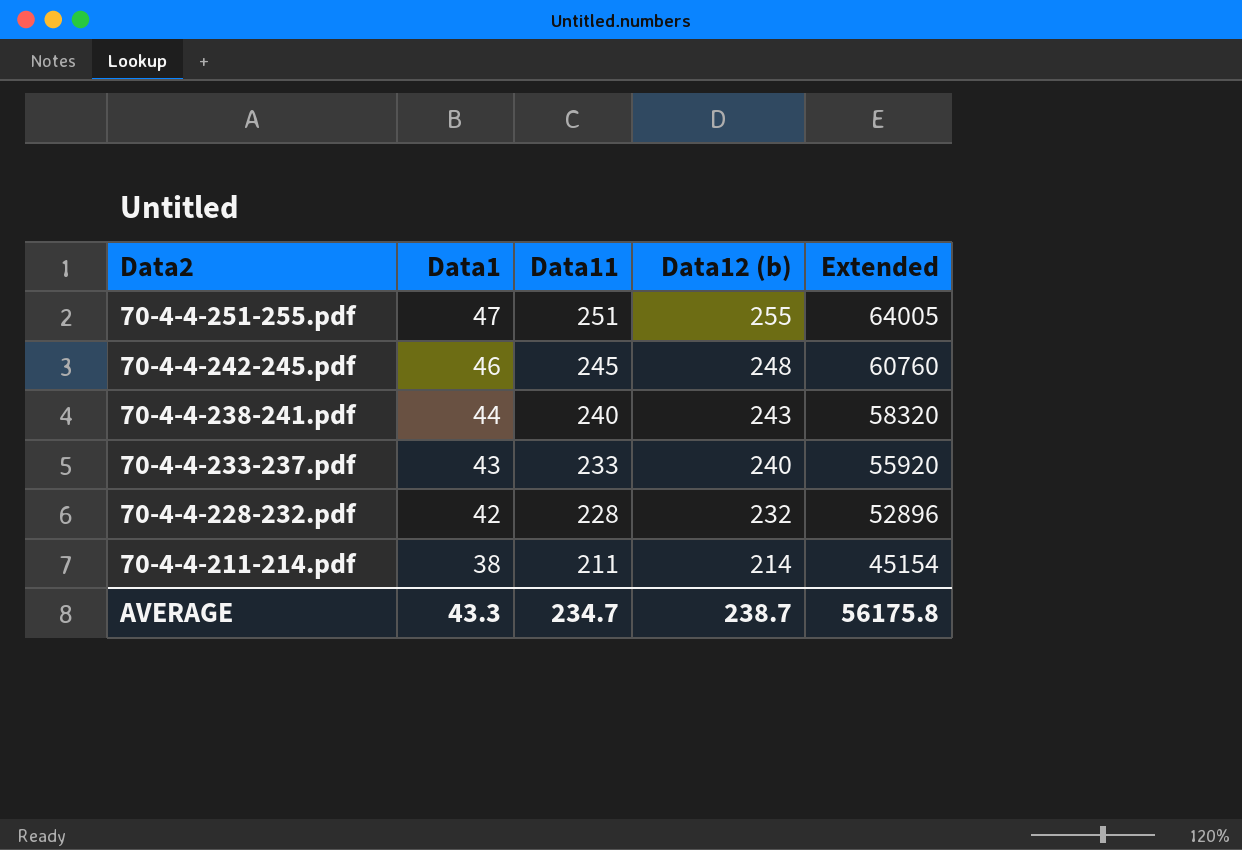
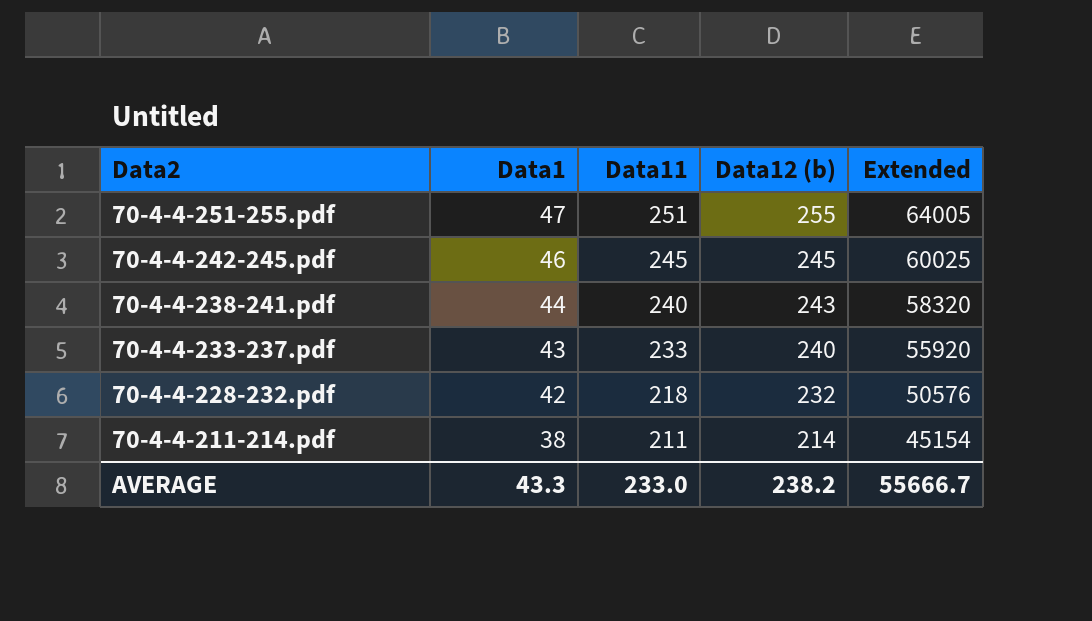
70-4-4-242-245.pdf | Data12 (b): 248 -> 245
70-4-4-242-245.pdf | Extended: 60760 -> 60025
70-4-4-228-232.pdf | Data11: 228 -> 218
70-4-4-228-232.pdf | Extended: 52896 -> 50576
AVERAGE | Data11: 234.7 -> 233.0
AVERAGE | Data12 (b): 238.7 -> 238.2
AVERAGE | Extended: 56175.8 -> 55666.7

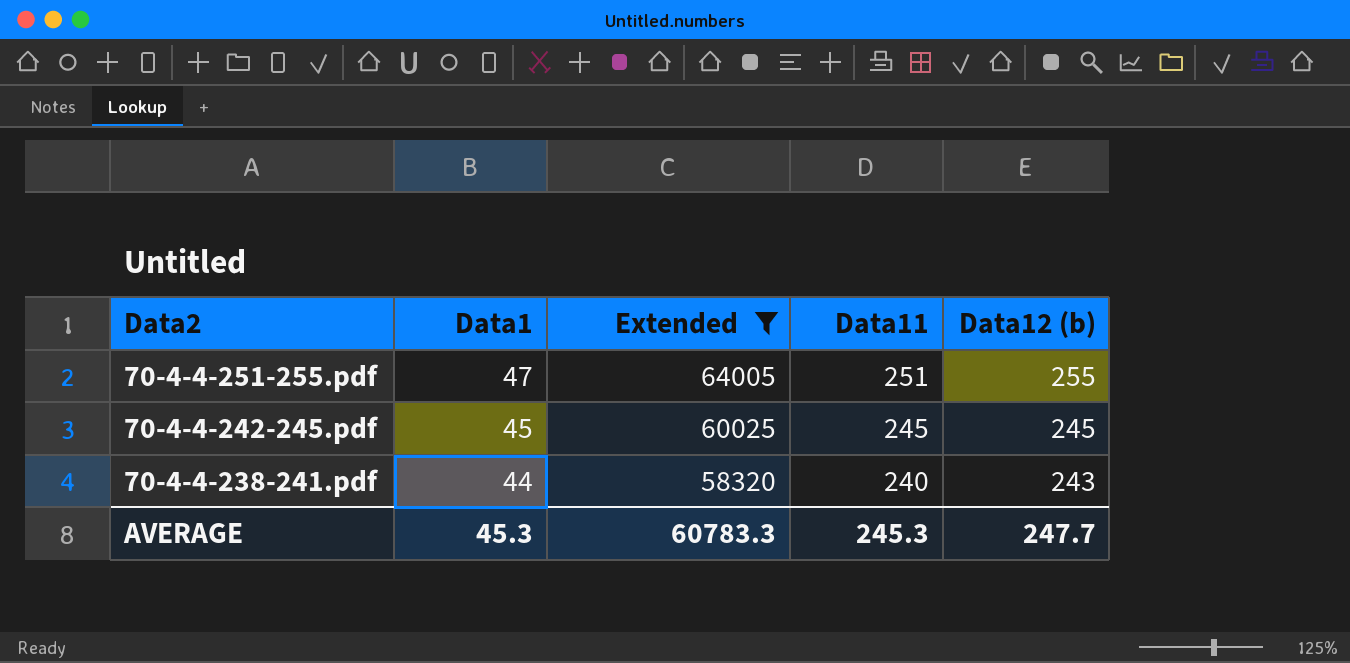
filter: none -> Extended >= 58320
column Extended | position: 5 -> 3
70-4-4-242-245.pdf | Data1: 46 -> 45
AVERAGE | Data1: 43.3 -> 45.3
AVERAGE | Extended: 55666.7 -> 60783.3
AVERAGE | Data11: 233.0 -> 245.3
AVERAGE | Data12 (b): 238.2 -> 247.7

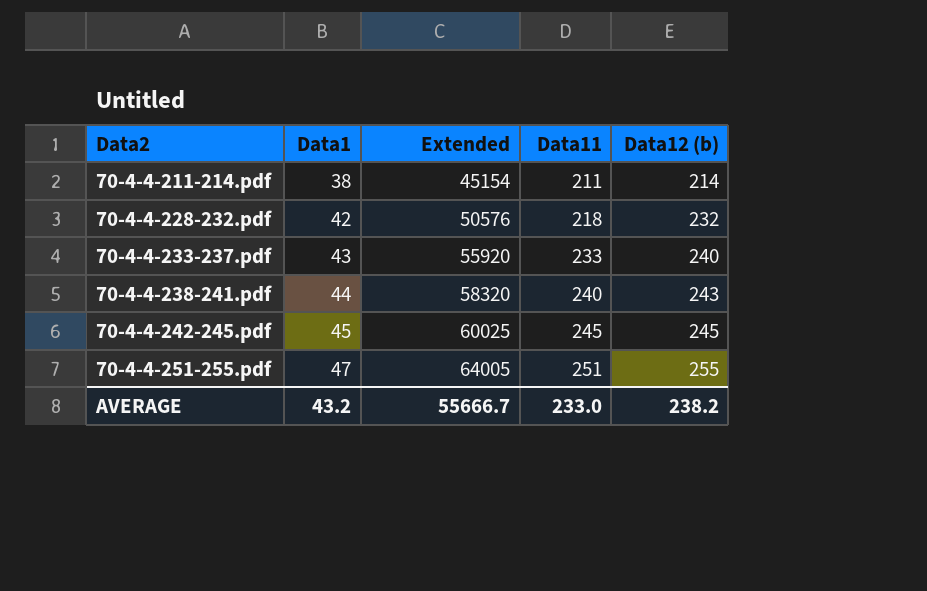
filter: Extended >= 58320 -> none
row order: Data2 descending -> Data2 ascending
AVERAGE | Data1: 45.3 -> 43.2
AVERAGE | Extended: 60783.3 -> 55666.7
AVERAGE | Data11: 245.3 -> 233.0
AVERAGE | Data12 (b): 247.7 -> 238.2

